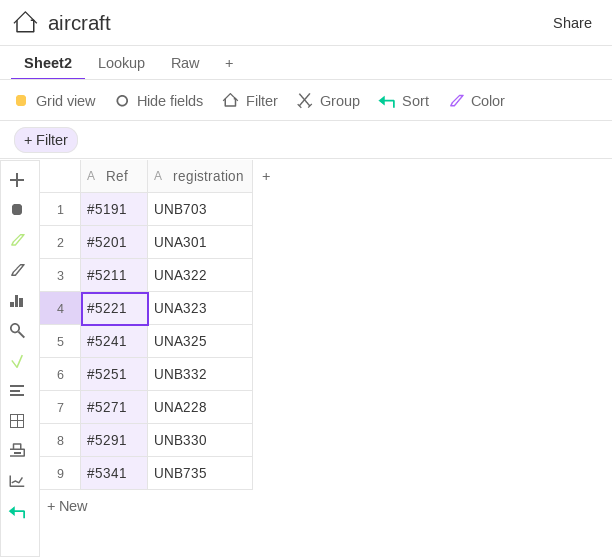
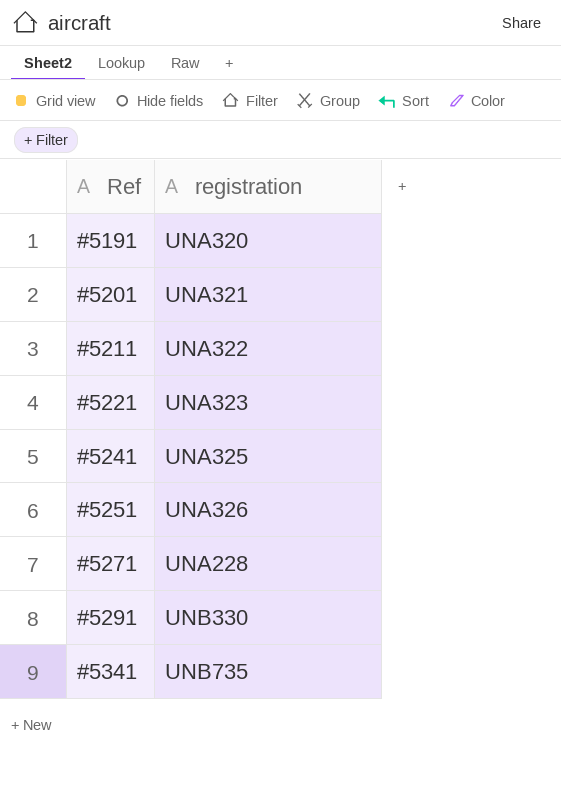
#5191 | registration: UNB703 -> UNA320
#5201 | registration: UNA301 -> UNA321
#5251 | registration: UNB332 -> UNA326

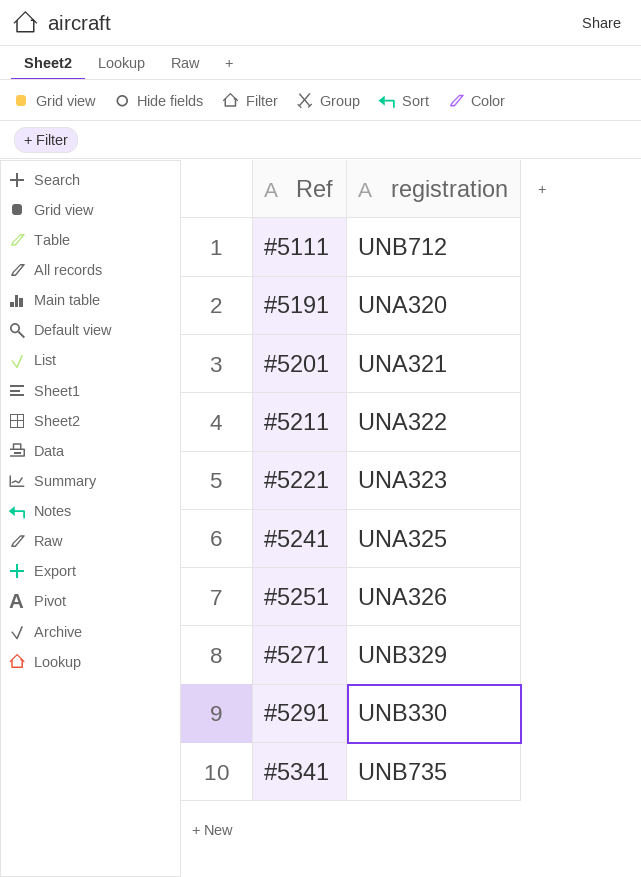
row #5111: none -> UNB712
#5271 | registration: UNA228 -> UNB329

